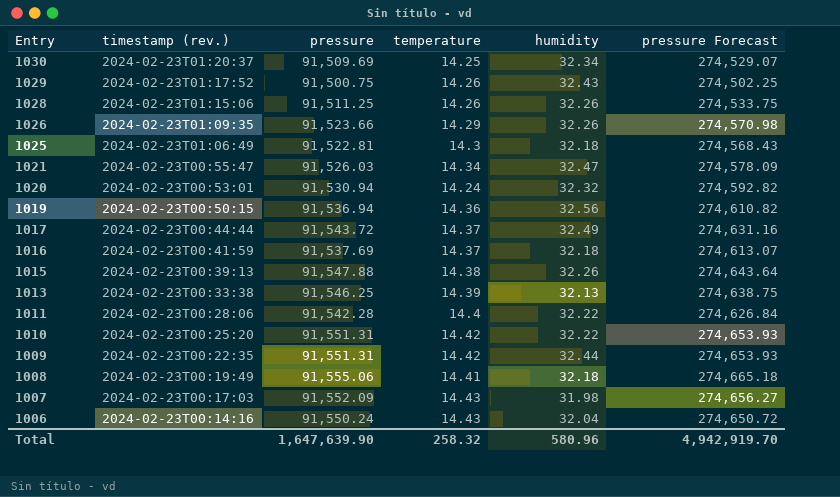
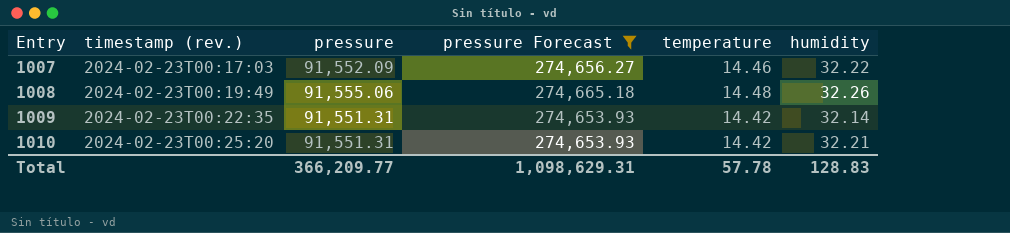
filter: none -> pressure Forecast >= 274,653.93
row order: Entry descending -> Entry ascending
column pressure Forecast | position: 6 -> 4
1007 | temperature: 14.43 -> 14.46
1007 | humidity: 31.98 -> 32.22
1008 | temperature: 14.41 -> 14.48
1008 | humidity: 32.18 -> 32.26
1009 | humidity: 32.44 -> 32.14
1010 | humidity: 32.22 -> 32.21
Total | pressure: 1,647,639.90 -> 366,209.77
Total | pressure Forecast: 4,942,919.70 -> 1,098,629.31
Total | temperature: 258.32 -> 57.78
Total | humidity: 580.96 -> 128.83

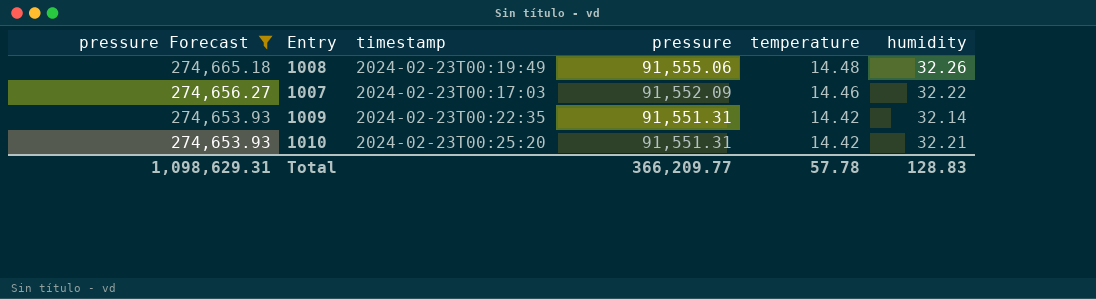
row order: Entry ascending -> pressure Forecast descending
column pressure Forecast | position: 4 -> 1
column name: timestamp (rev.) -> timestamp

